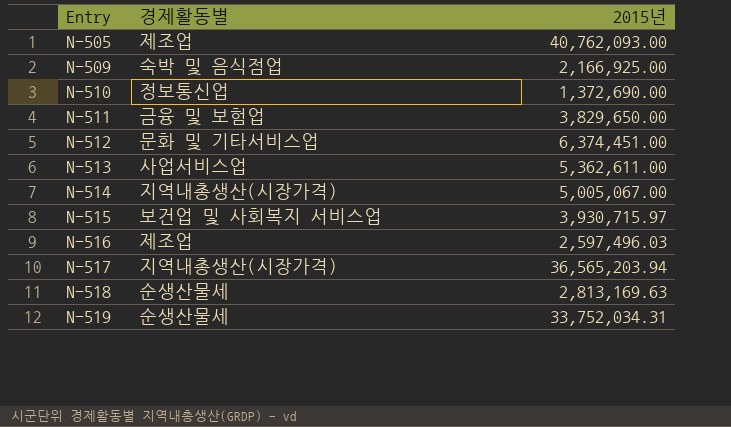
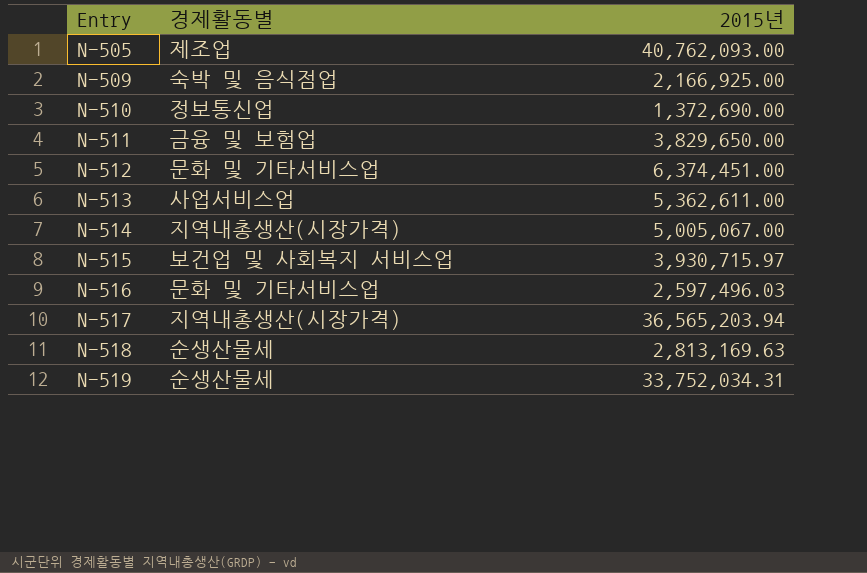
N-516 | 경제활동별: 제조업 -> 문화 및 기타서비스업

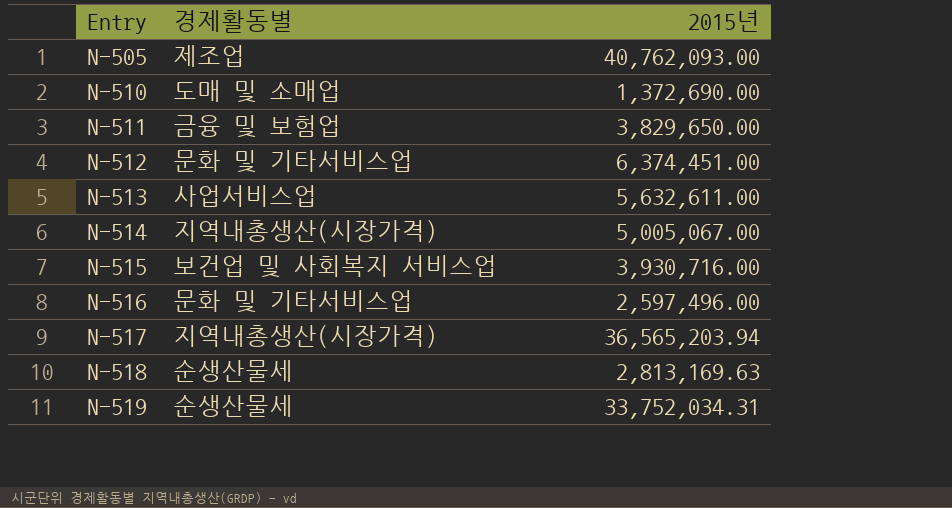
row N-509: 숙박 및 음식점업 | 2,166,925.00 -> none
N-510 | 경제활동별: 정보통신업 -> 도매 및 소매업
N-513 | 2015년: 5,362,611.00 -> 5,632,611.00
N-515 | 2015년: 3,930,715.97 -> 3,930,716.00
N-516 | 2015년: 2,597,496.03 -> 2,597,496.00

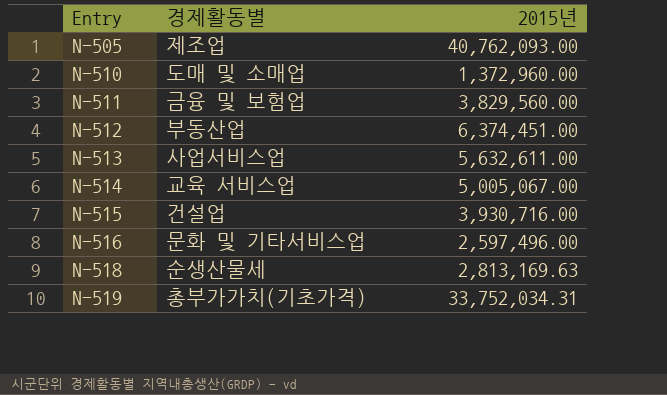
row N-517: 지역내총생산(시장가격) | 36,565,203.94 -> none
N-510 | 2015년: 1,372,690.00 -> 1,372,960.00
N-511 | 2015년: 3,829,650.00 -> 3,829,560.00
N-512 | 경제활동별: 문화 및 기타서비스업 -> 부동산업
N-514 | 경제활동별: 지역내총생산(시장가격) -> 교육 서비스업
N-515 | 경제활동별: 보건업 및 사회복지 서비스업 -> 건설업
N-519 | 경제활동별: 순생산물세 -> 총부가가치(기초가격)

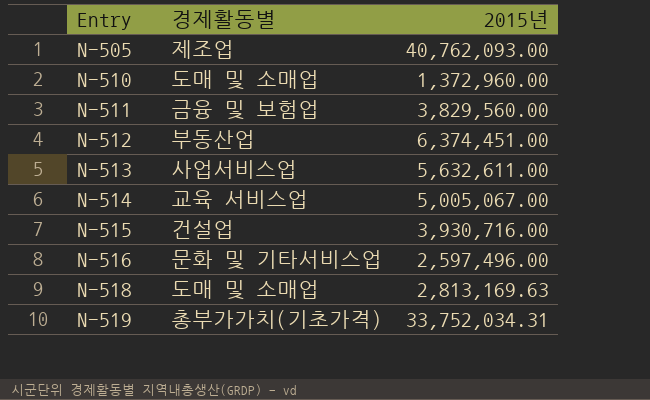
N-518 | 경제활동별: 순생산물세 -> 도매 및 소매업

